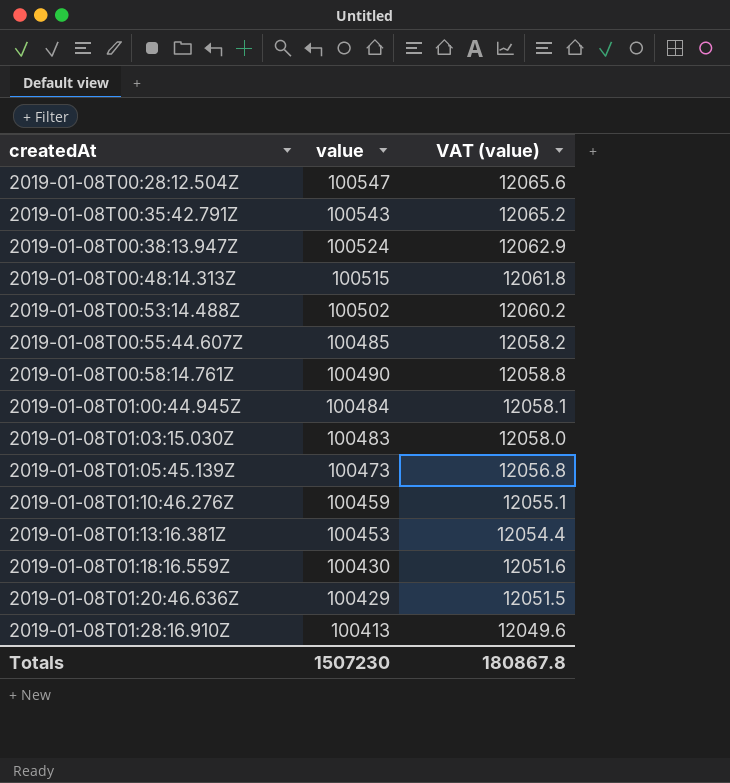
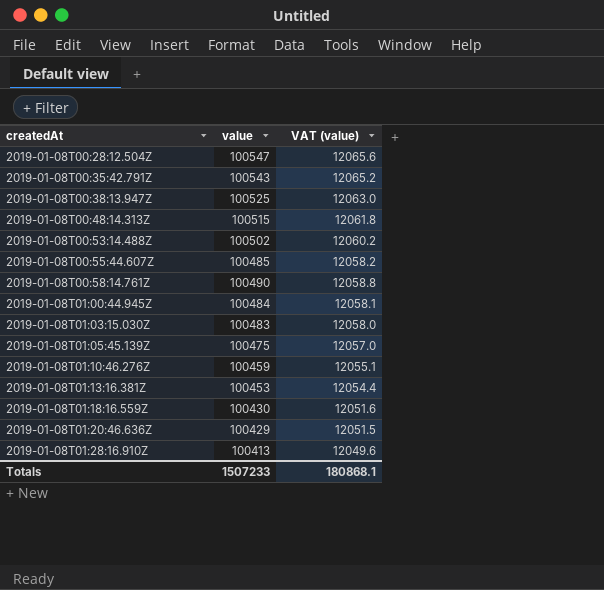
2019-01-08T00:38:13.947Z | value: 100524 -> 100525
2019-01-08T00:38:13.947Z | VAT (value): 12062.9 -> 12063.0
2019-01-08T01:05:45.139Z | value: 100473 -> 100475
2019-01-08T01:05:45.139Z | VAT (value): 12056.8 -> 12057.0
Totals | value: 1507230 -> 1507233
Totals | VAT (value): 180867.8 -> 180868.1

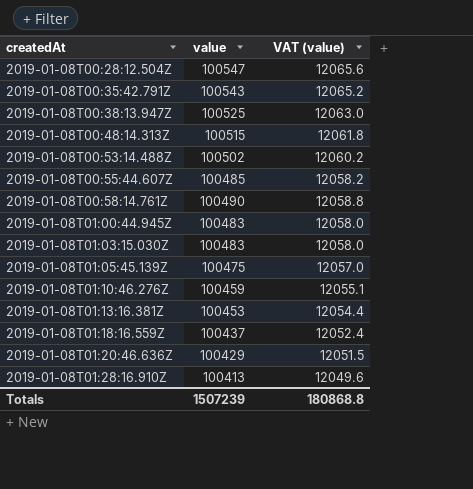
2019-01-08T01:00:44.945Z | value: 100484 -> 100483
2019-01-08T01:00:44.945Z | VAT (value): 12058.1 -> 12058.0
2019-01-08T01:18:16.559Z | value: 100430 -> 100437
2019-01-08T01:18:16.559Z | VAT (value): 12051.6 -> 12052.4
Totals | value: 1507233 -> 1507239
Totals | VAT (value): 180868.1 -> 180868.8

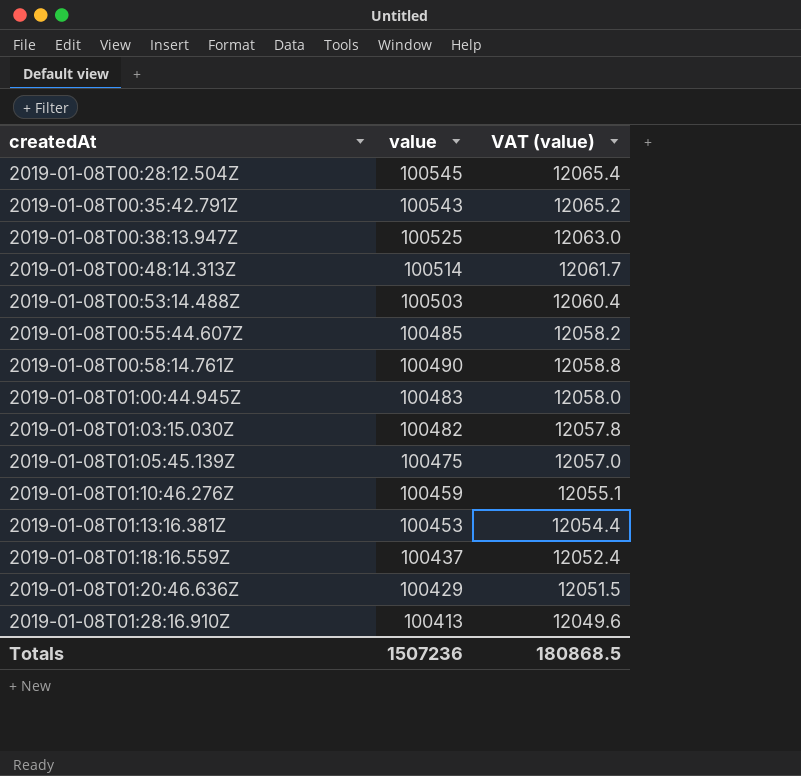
2019-01-08T00:28:12.504Z | value: 100547 -> 100545
2019-01-08T00:28:12.504Z | VAT (value): 12065.6 -> 12065.4
2019-01-08T00:48:14.313Z | value: 100515 -> 100514
2019-01-08T00:48:14.313Z | VAT (value): 12061.8 -> 12061.7
2019-01-08T00:53:14.488Z | value: 100502 -> 100503
2019-01-08T00:53:14.488Z | VAT (value): 12060.2 -> 12060.4
2019-01-08T01:03:15.030Z | value: 100483 -> 100482
2019-01-08T01:03:15.030Z | VAT (value): 12058.0 -> 12057.8
Totals | value: 1507239 -> 1507236
Totals | VAT (value): 180868.8 -> 180868.5

